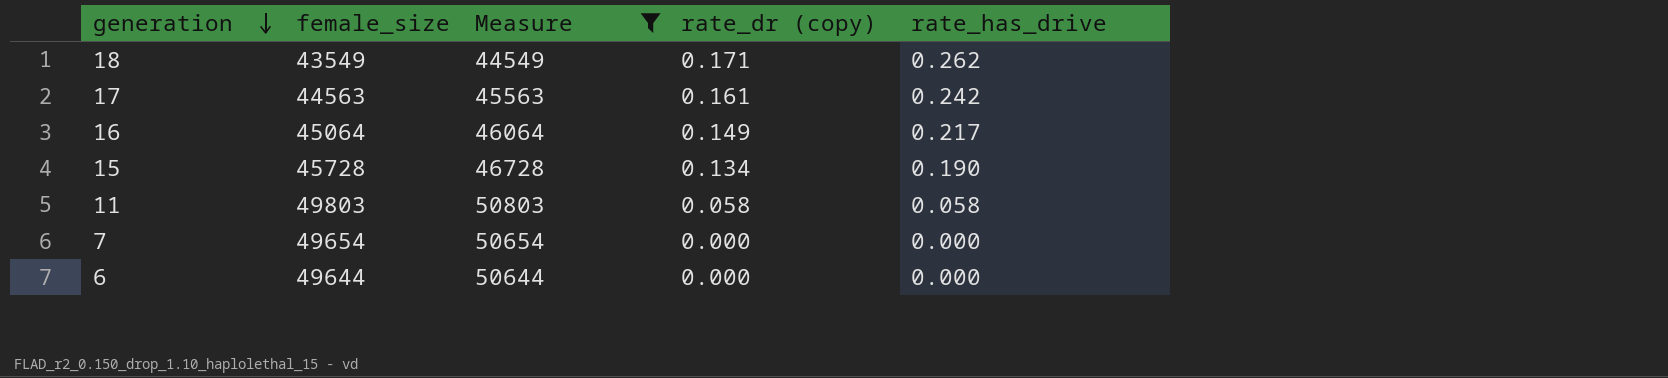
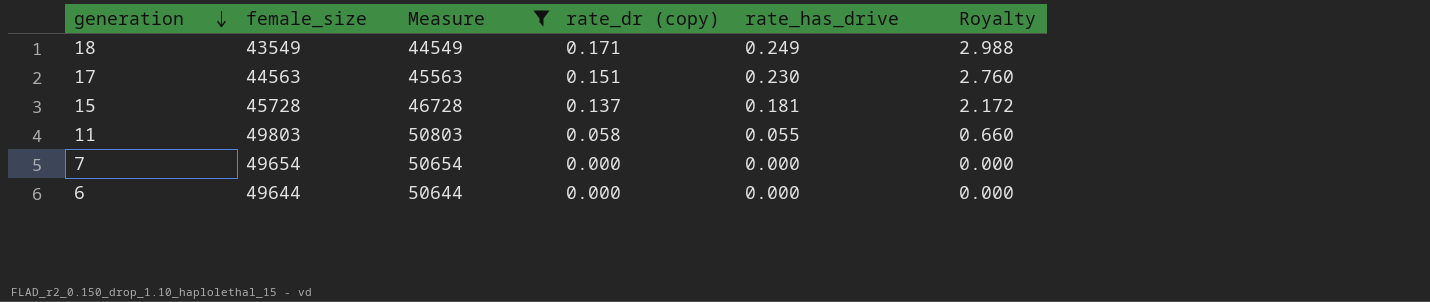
column Royalty | formula: none -> [rate_has_drive] * 12
row 16: 45064 | 46064 | 0.149 | 0.217 -> none
18 | rate_has_drive: 0.262 -> 0.249
17 | rate_dr (copy): 0.161 -> 0.151
17 | rate_has_drive: 0.242 -> 0.230
15 | rate_dr (copy): 0.134 -> 0.137
15 | rate_has_drive: 0.190 -> 0.181
11 | rate_has_drive: 0.058 -> 0.055

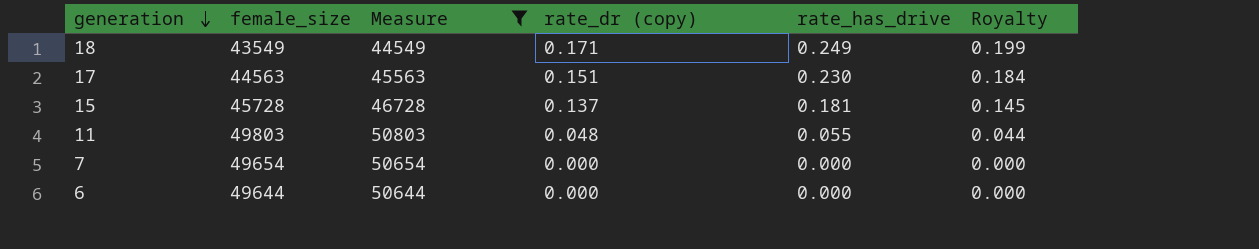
column Royalty | formula: [rate_has_drive] * 12 -> [rate_has_drive] * 0.8
11 | rate_dr (copy): 0.058 -> 0.048

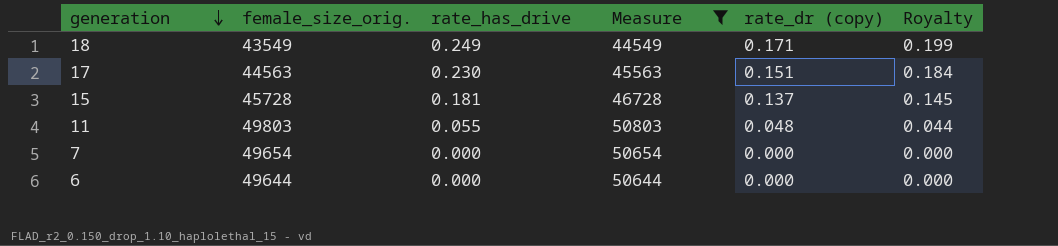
column name: female_size -> female_size_orig.
column rate_has_drive | position: 5 -> 3

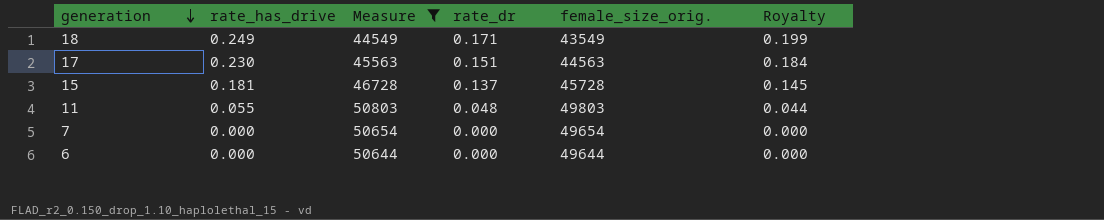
column name: rate_dr (copy) -> rate_dr
column female_size_orig. | position: 2 -> 5

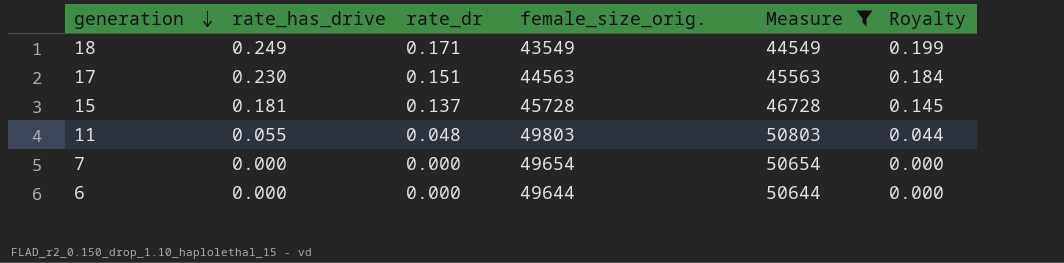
column Measure | position: 3 -> 5

